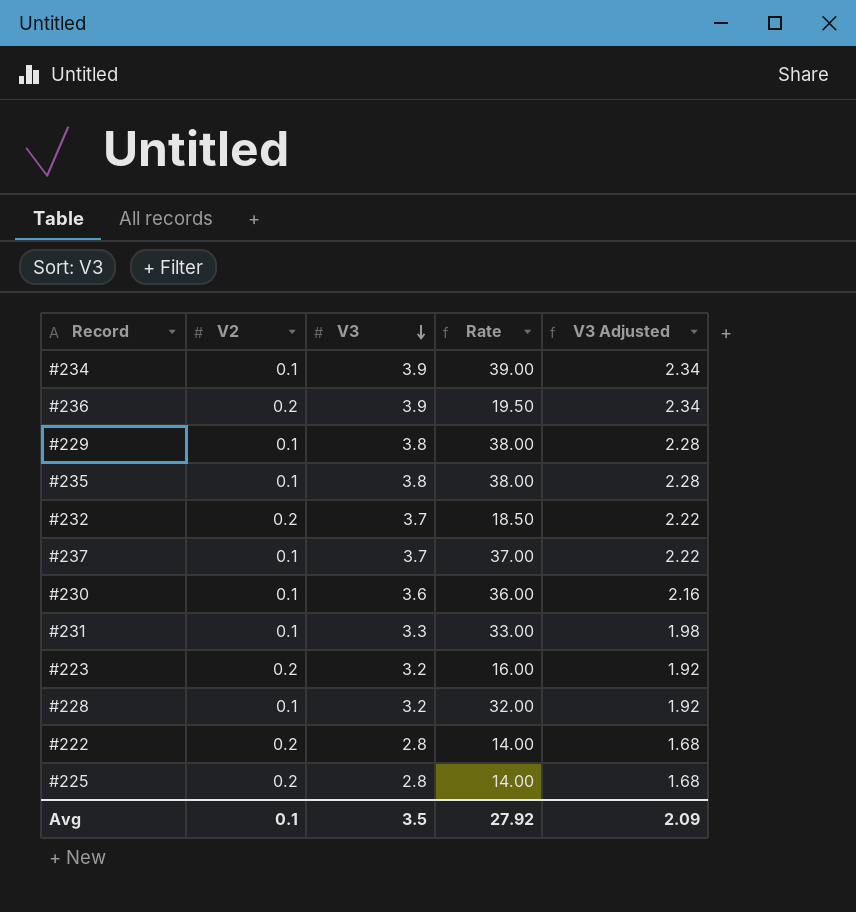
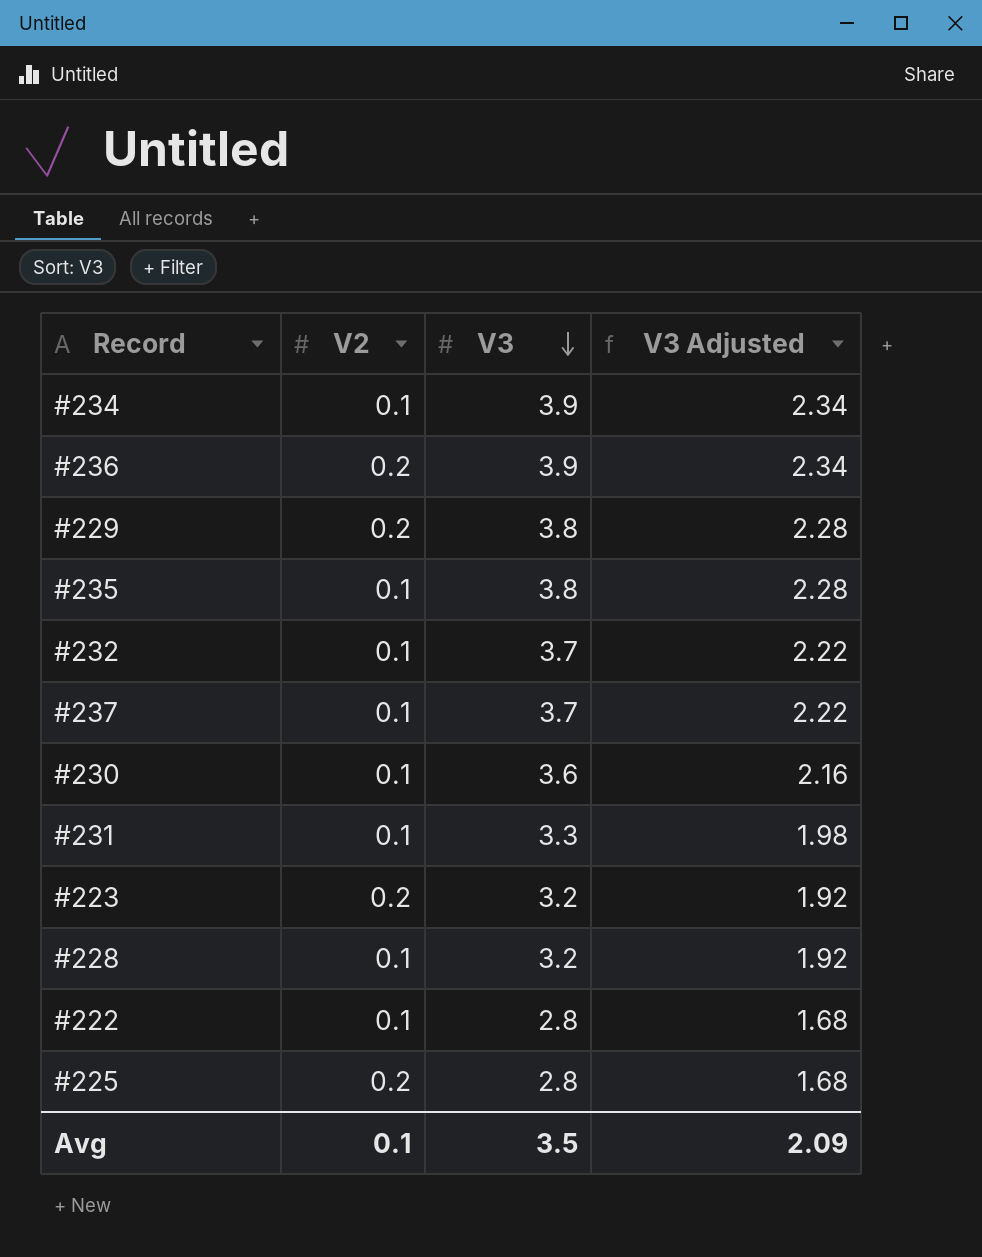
column Rate | formula: [V3] / [V2] -> none
#229 | V2: 0.1 -> 0.2
#232 | V2: 0.2 -> 0.1
#222 | V2: 0.2 -> 0.1

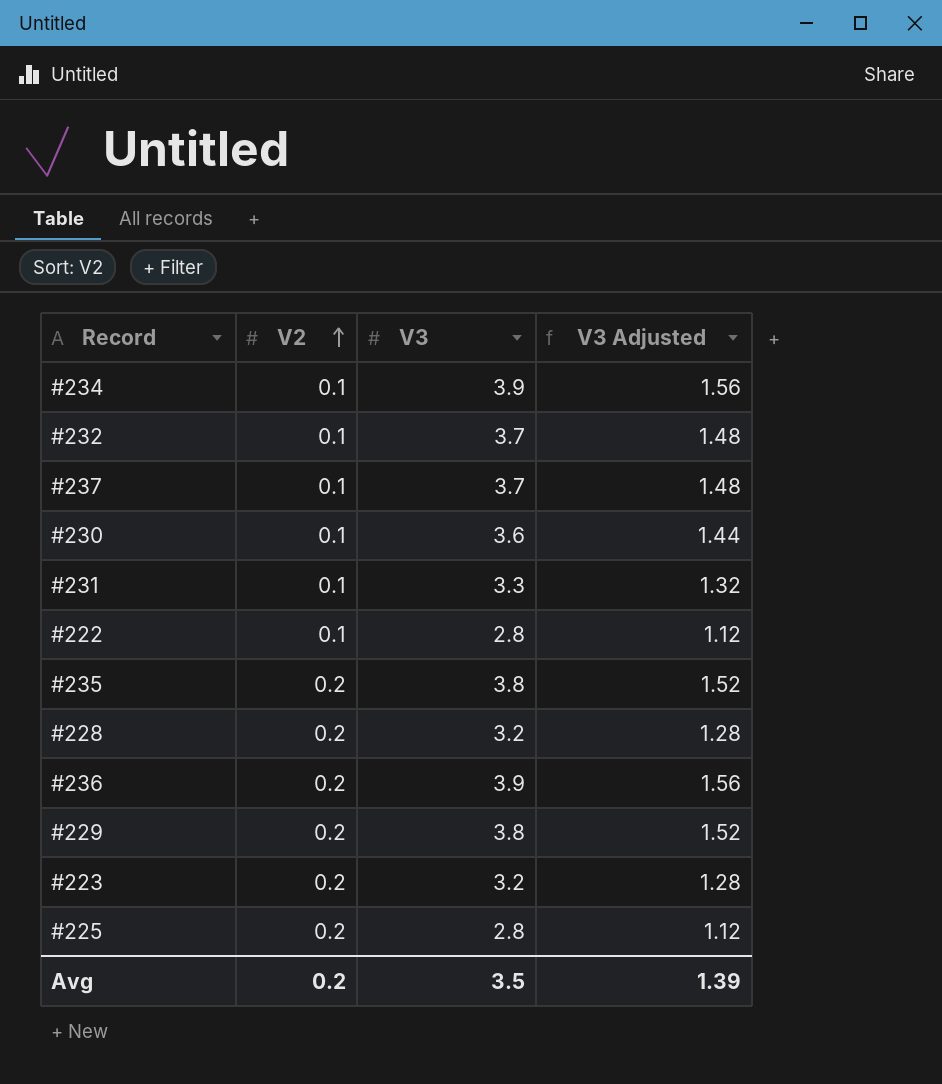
row order: V3 descending -> V2 ascending
column V3 Adjusted | formula: [V3] * 0.6 -> [V3] * 0.4
#235 | V2: 0.1 -> 0.2
#228 | V2: 0.1 -> 0.2
Avg | V2: 0.1 -> 0.2
Avg | V3 Adjusted: 2.09 -> 1.39

